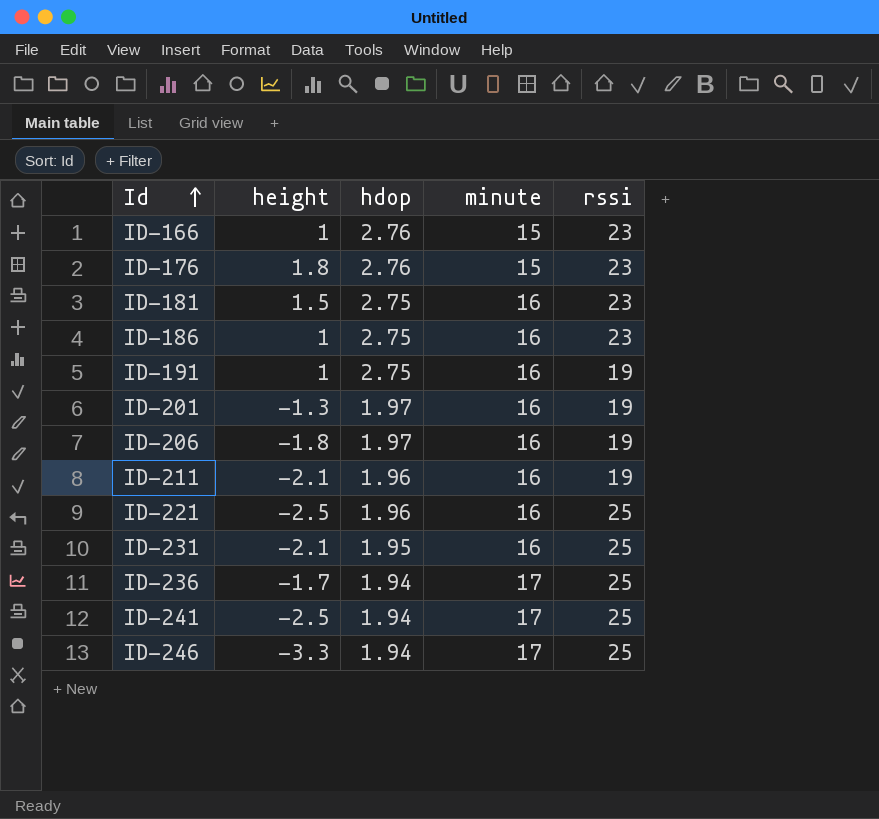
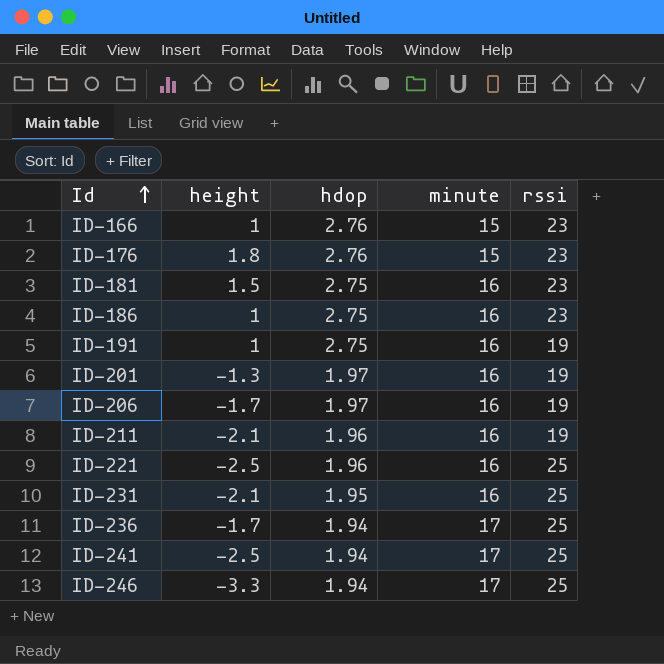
ID-206 | height: -1.8 -> -1.7

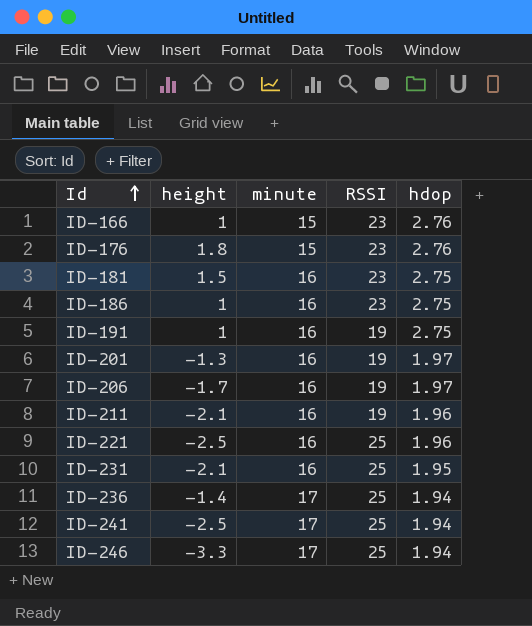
column name: rssi -> RSSI
column hdop | position: 3 -> 5
ID-236 | height: -1.7 -> -1.4

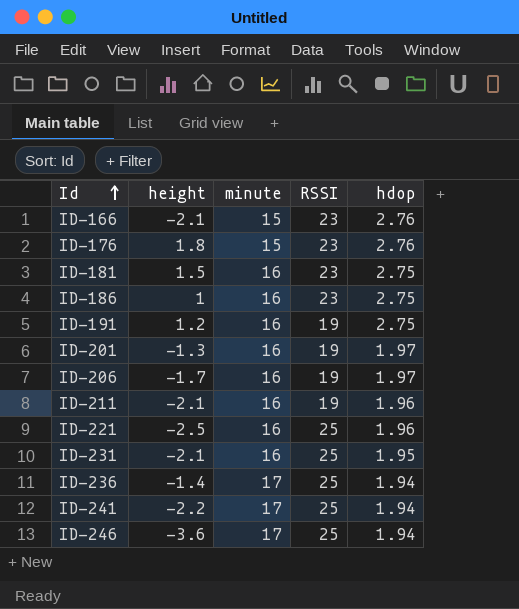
ID-166 | height: 1 -> -2.1
ID-191 | height: 1 -> 1.2
ID-241 | height: -2.5 -> -2.2
ID-246 | height: -3.3 -> -3.6

